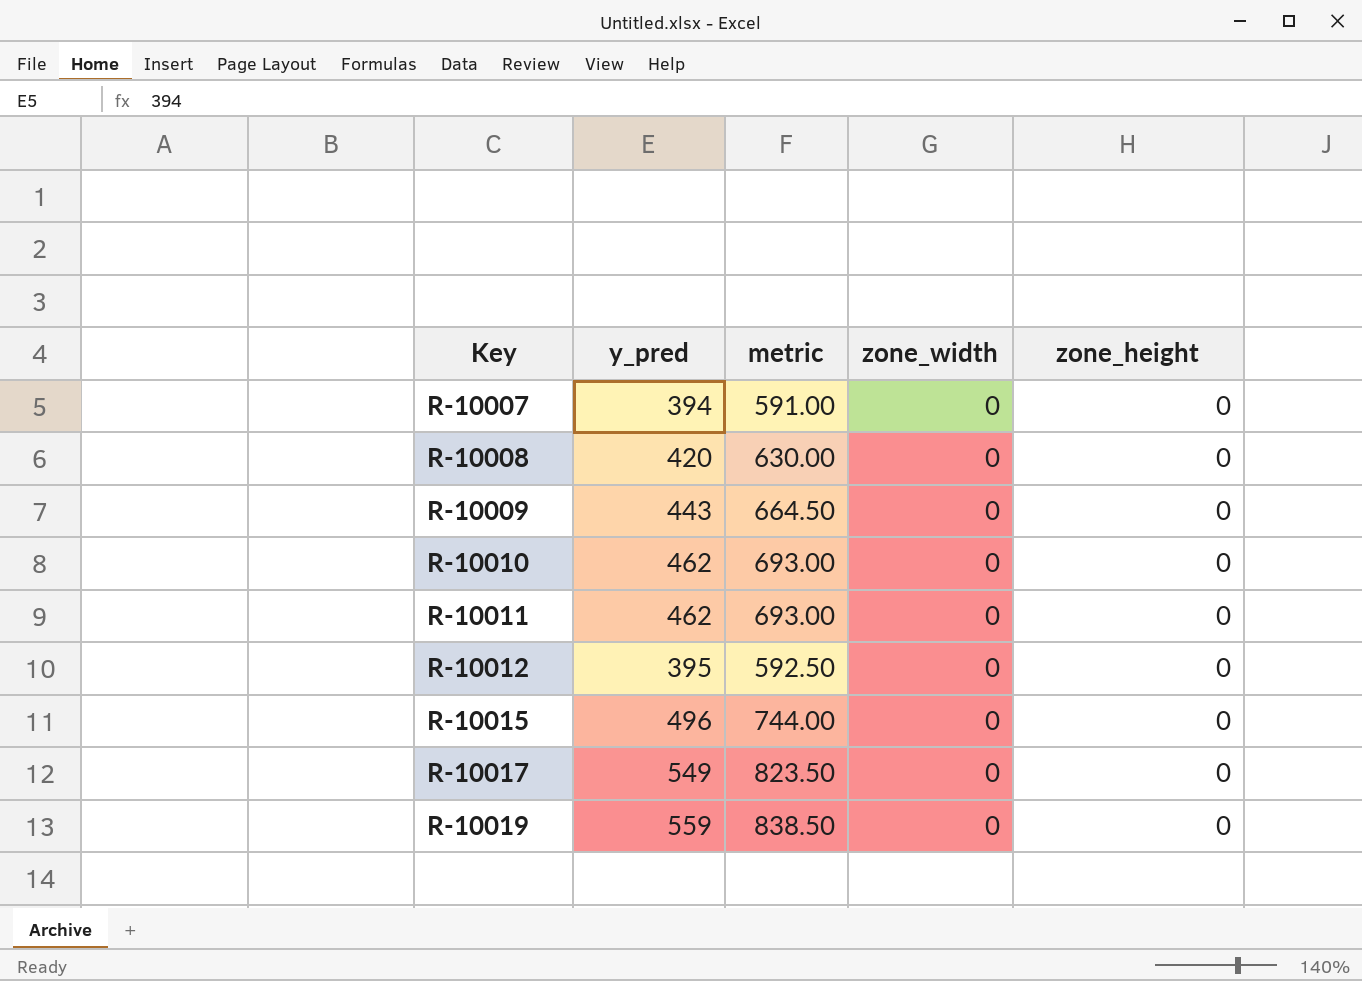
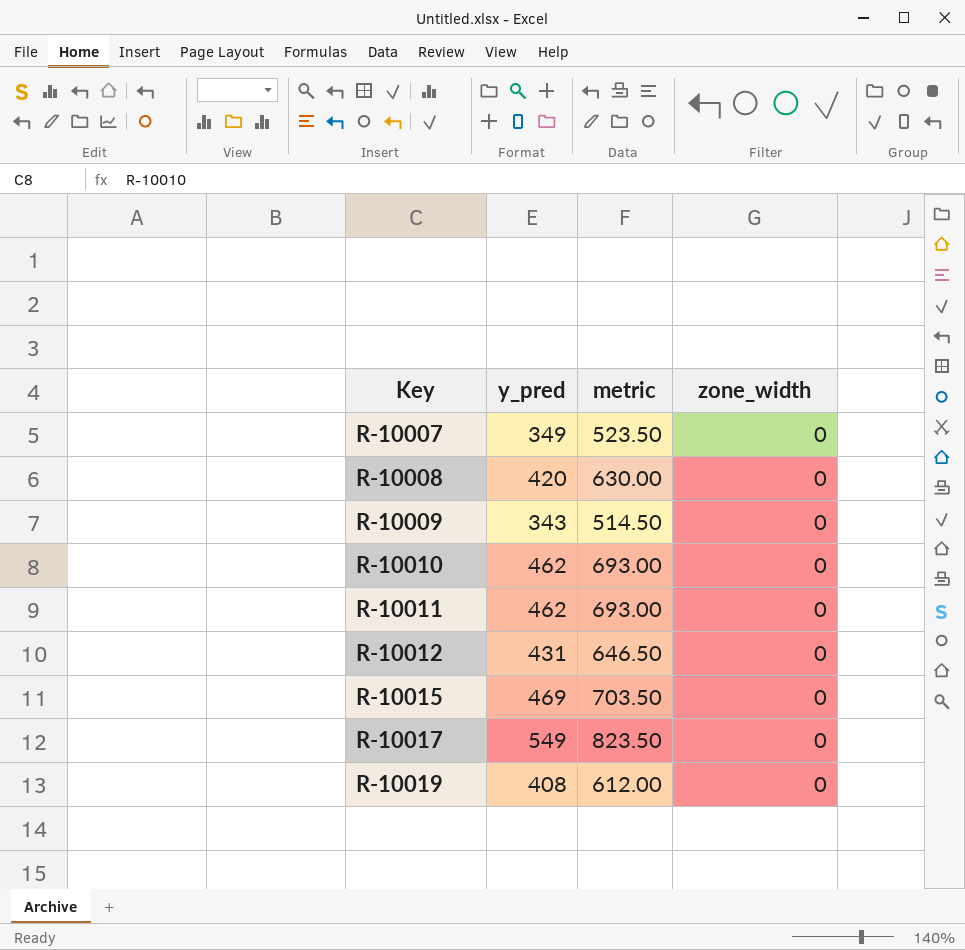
column zone_height | position: 5 -> none
R-10007 | y_pred: 394 -> 349
R-10007 | metric: 591.00 -> 523.50
R-10009 | y_pred: 443 -> 343
R-10009 | metric: 664.50 -> 514.50
R-10012 | y_pred: 395 -> 431
R-10012 | metric: 592.50 -> 646.50
R-10015 | y_pred: 496 -> 469
R-10015 | metric: 744.00 -> 703.50
R-10019 | y_pred: 559 -> 408
R-10019 | metric: 838.50 -> 612.00

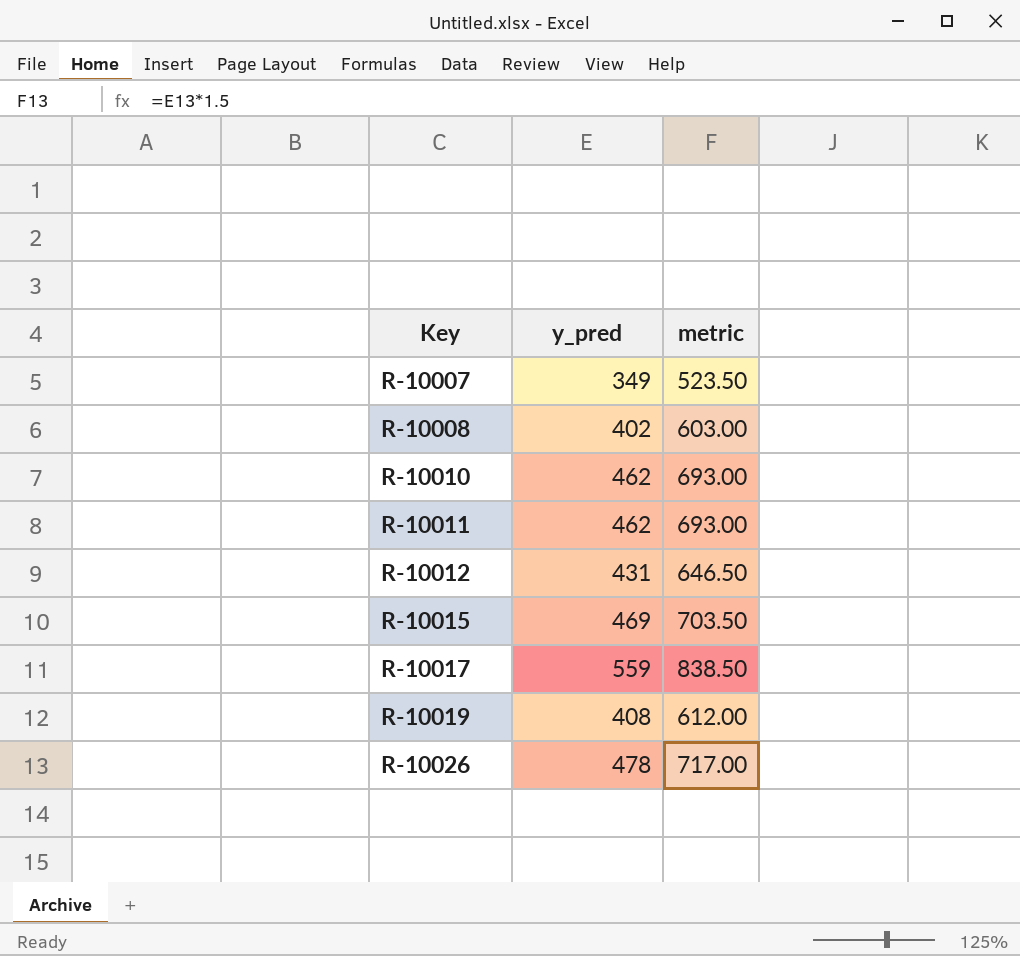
column zone_width | position: 4 -> none
row R-10009: 343 | 514.50 | 0 -> none
R-10008 | y_pred: 420 -> 402
R-10008 | metric: 630.00 -> 603.00
R-10017 | y_pred: 549 -> 559
R-10017 | metric: 823.50 -> 838.50
row R-10026: none -> 478 | 717.00

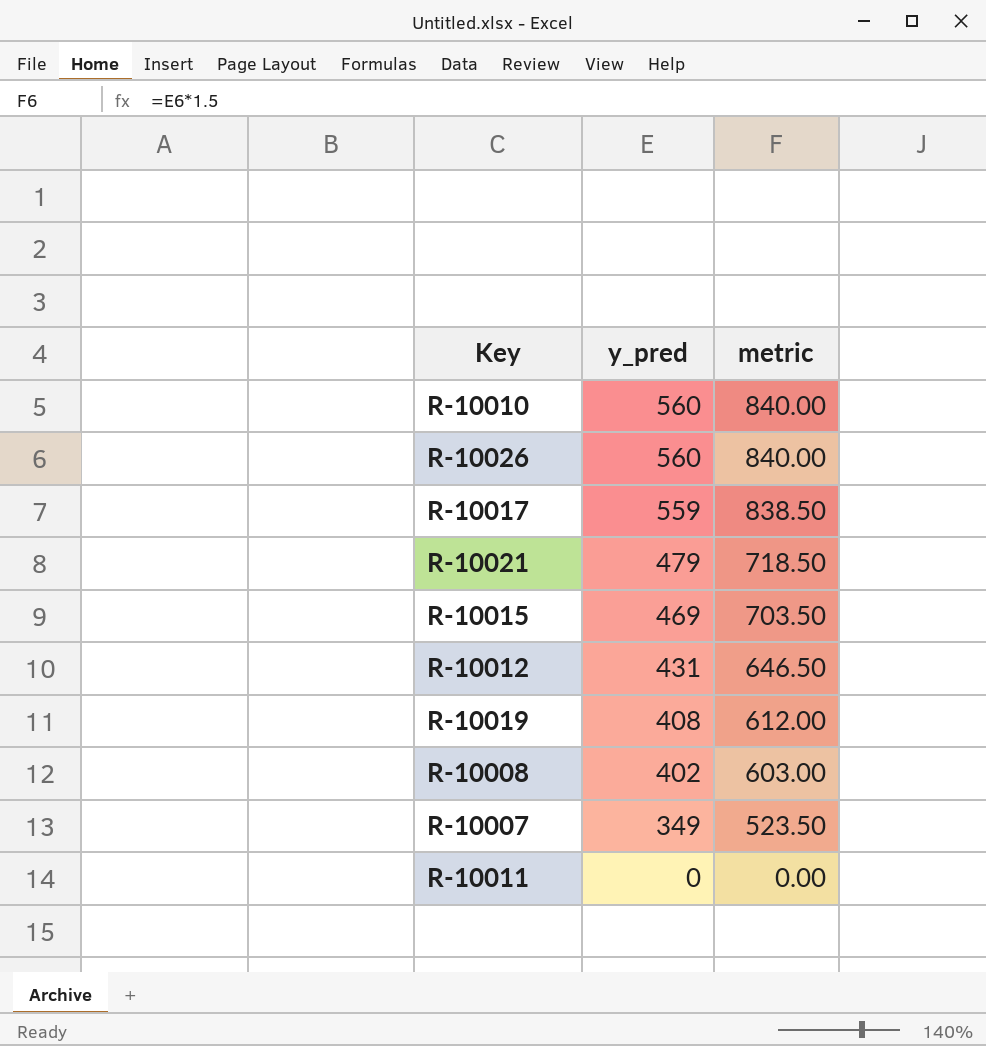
row order: Key ascending -> y_pred descending
R-10010 | y_pred: 462 -> 560
R-10010 | metric: 693.00 -> 840.00
R-10026 | y_pred: 478 -> 560
R-10026 | metric: 717.00 -> 840.00
row R-10021: none -> 479 | 718.50
R-10011 | y_pred: 462 -> 0
R-10011 | metric: 693.00 -> 0.00

